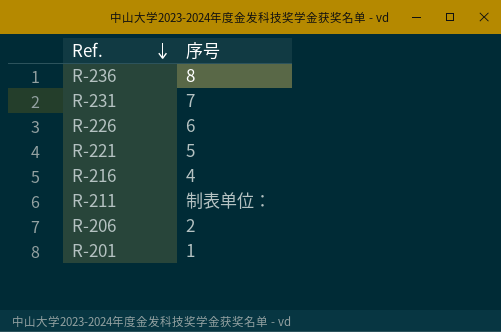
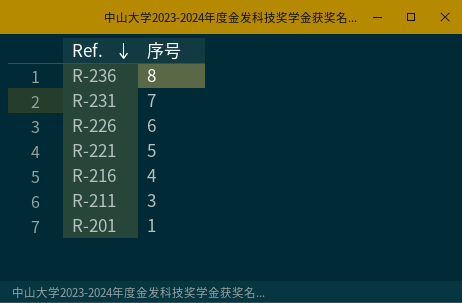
row R-206: 2 -> none
R-211 | 序号: 制表单位： -> 3

